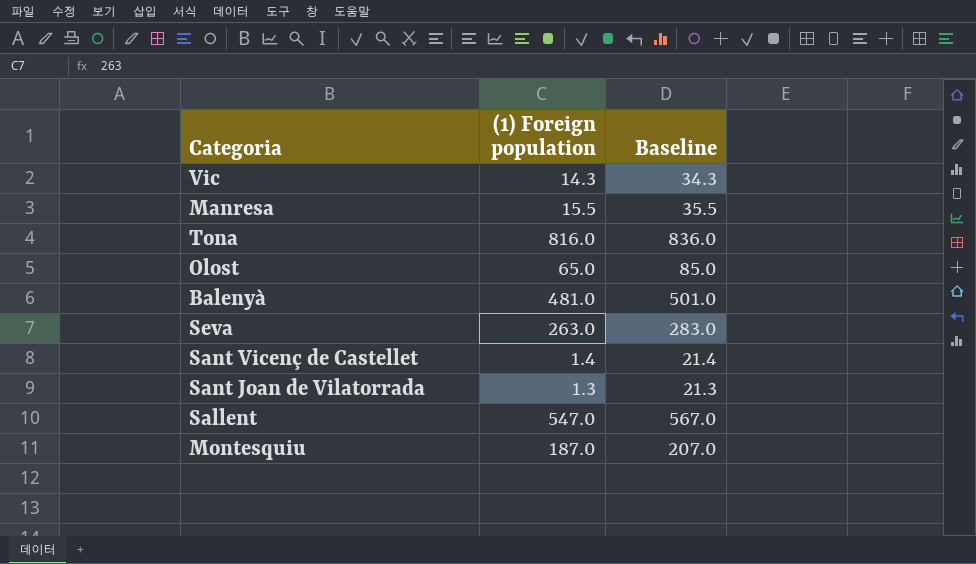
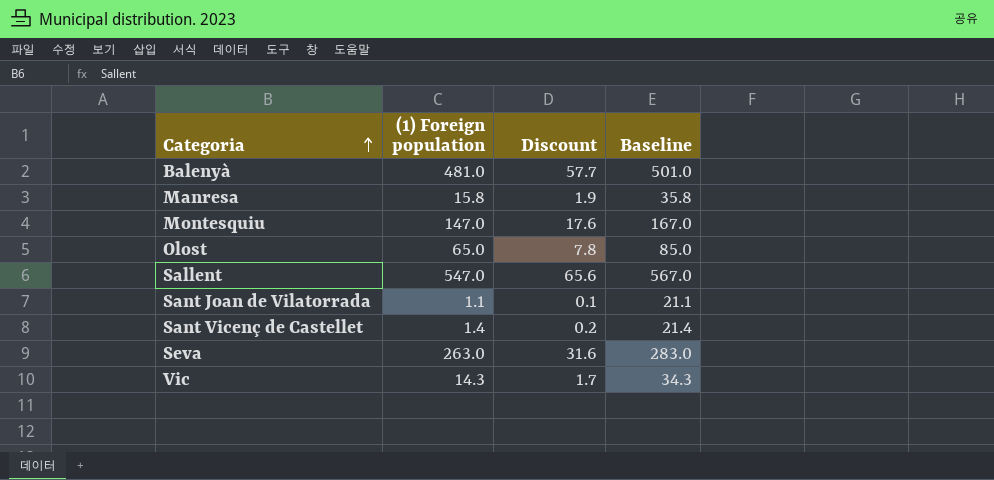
row order: none -> Categoria ascending
column Discount | formula: none -> [(1) Foreign population] * 0.12
row Tona: 816.0 | 836.0 -> none
Manresa | (1) Foreign population: 15.5 -> 15.8
Manresa | Baseline: 35.5 -> 35.8
Montesquiu | (1) Foreign population: 187.0 -> 147.0
Montesquiu | Baseline: 207.0 -> 167.0
Sant Joan de Vilatorrada | (1) Foreign population: 1.3 -> 1.1
Sant Joan de Vilatorrada | Baseline: 21.3 -> 21.1

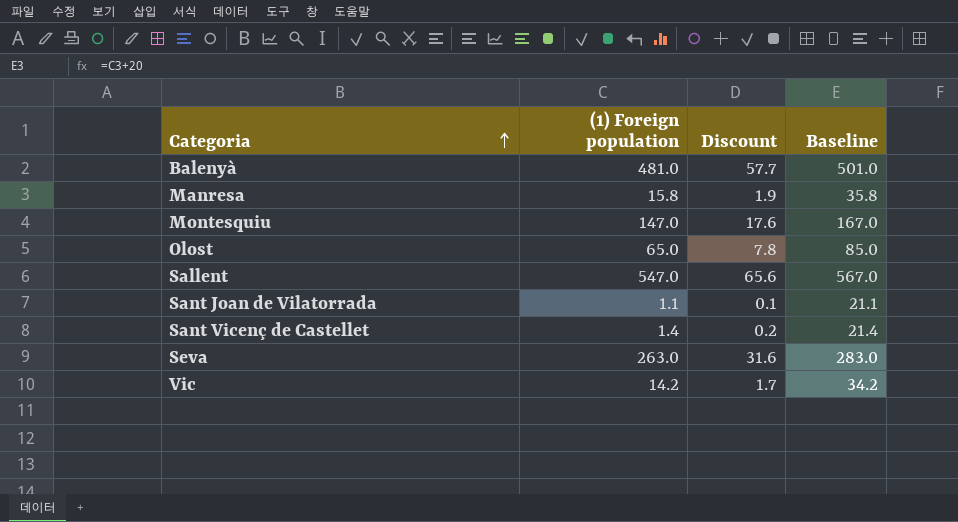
Vic | (1) Foreign population: 14.3 -> 14.2
Vic | Baseline: 34.3 -> 34.2

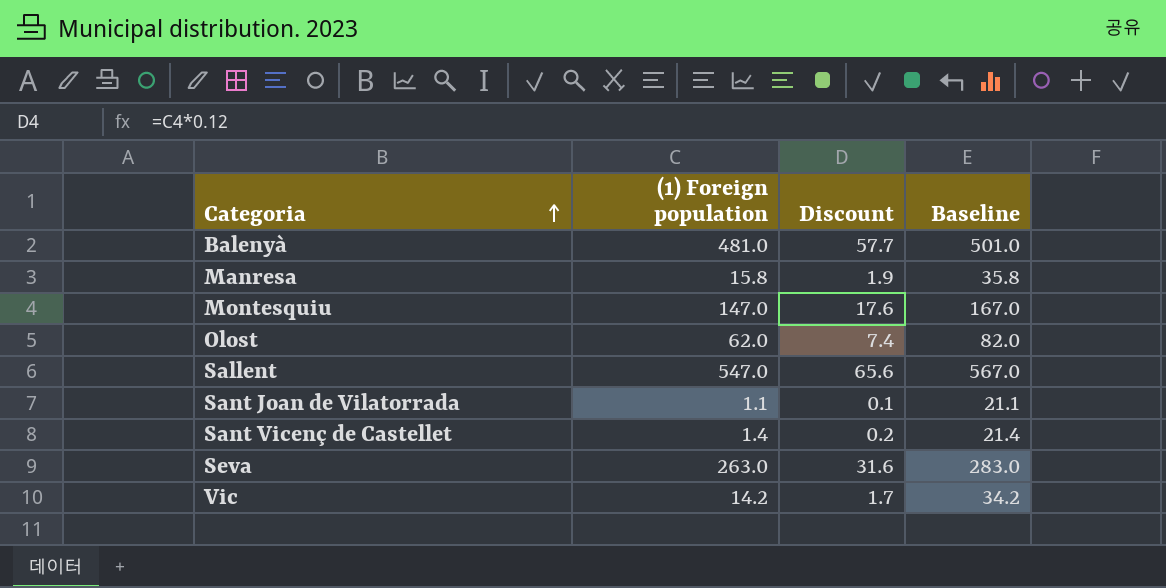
Olost | (1) Foreign population: 65.0 -> 62.0
Olost | Discount: 7.8 -> 7.4
Olost | Baseline: 85.0 -> 82.0

